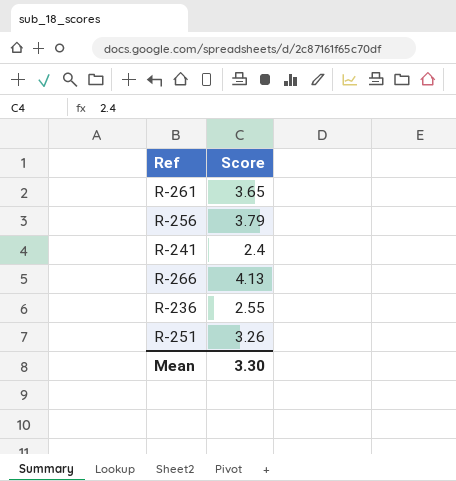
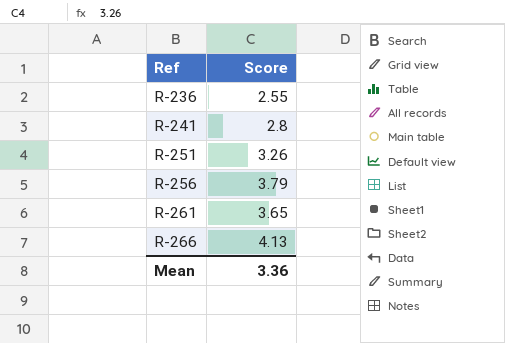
row order: none -> Ref ascending
R-241 | Score: 2.4 -> 2.8
Mean | Score: 3.30 -> 3.36

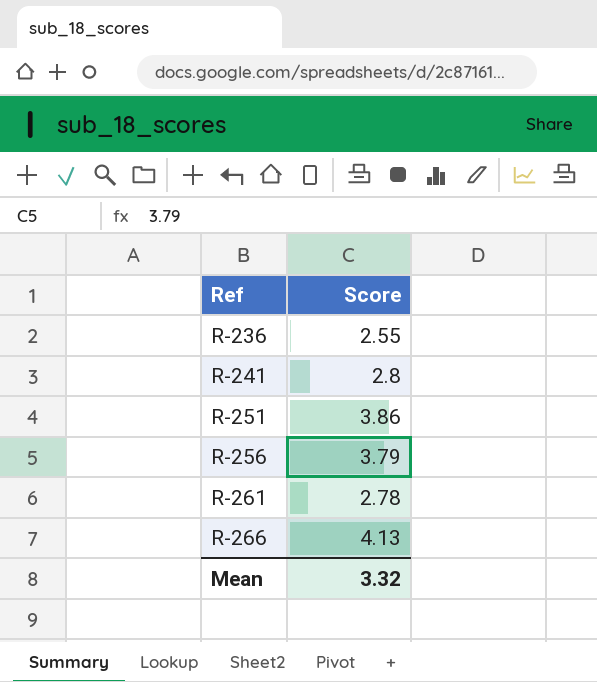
R-251 | Score: 3.26 -> 3.86
R-261 | Score: 3.65 -> 2.78
Mean | Score: 3.36 -> 3.32

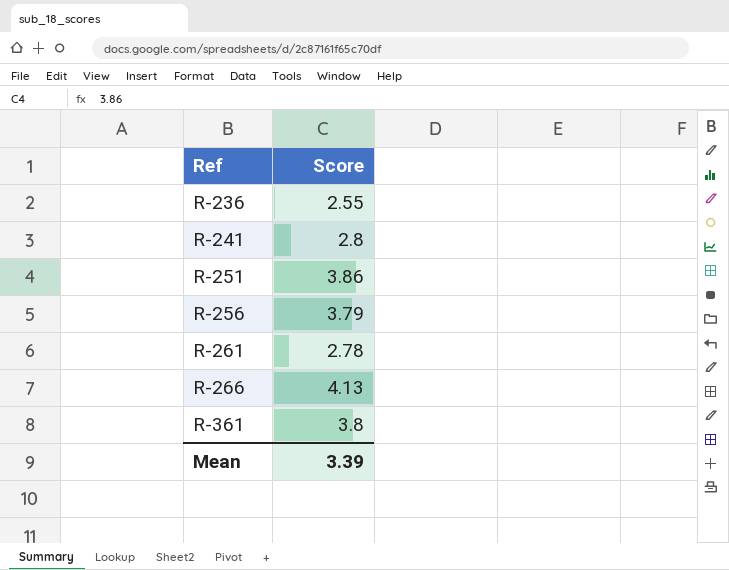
row R-361: none -> 3.8
Mean | Score: 3.32 -> 3.39

